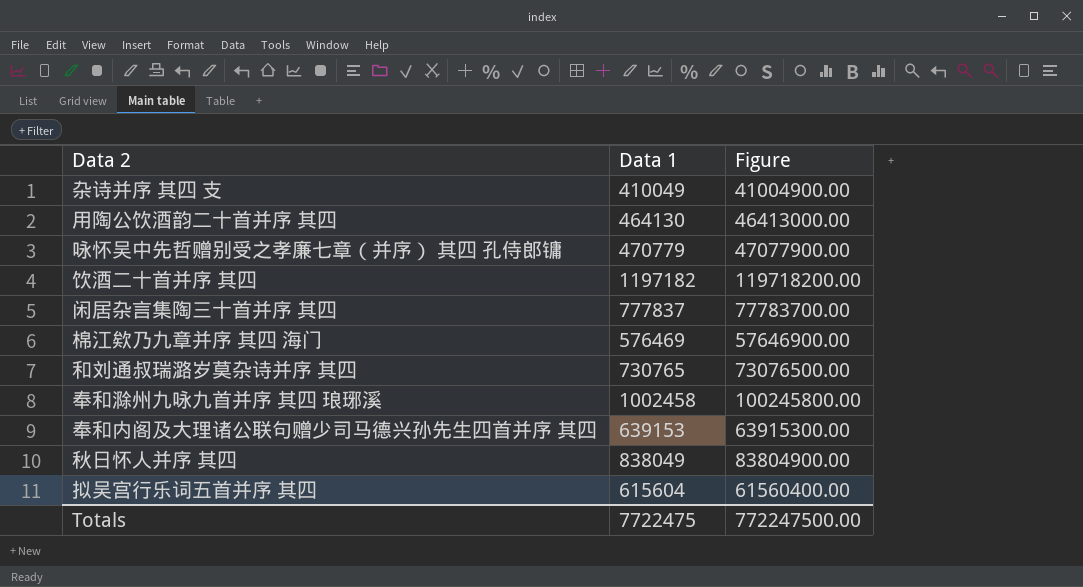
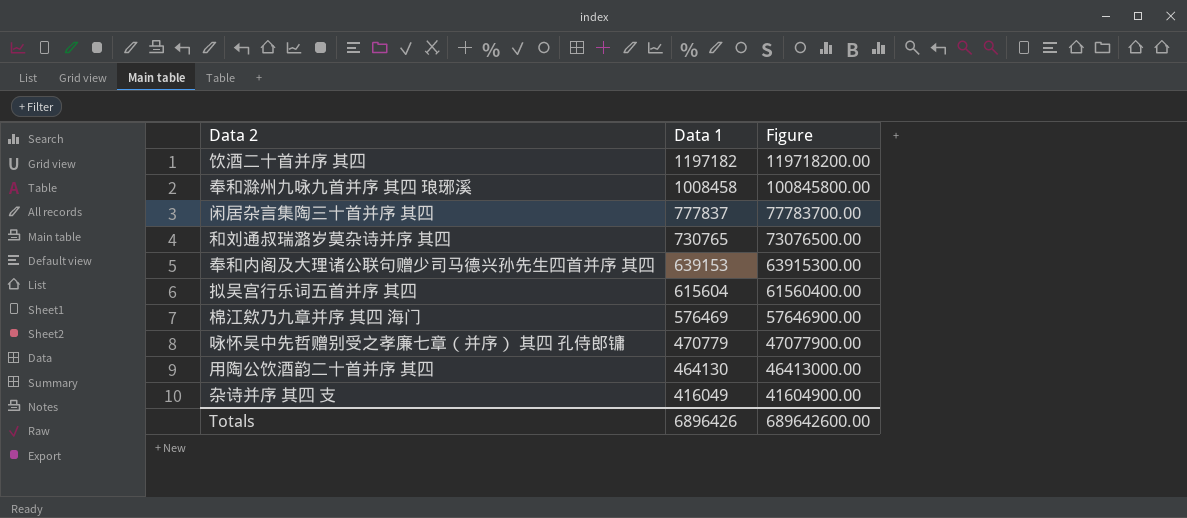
row order: none -> Data 1 descending
row 秋日怀人并序 其四: 838049 | 83804900.00 -> none
奉和滁州九咏九首并序 其四 琅琊溪 | Data 1: 1002458 -> 1008458
奉和滁州九咏九首并序 其四 琅琊溪 | Figure: 100245800.00 -> 100845800.00
杂诗并序 其四 支 | Data 1: 410049 -> 416049
杂诗并序 其四 支 | Figure: 41004900.00 -> 41604900.00
Totals | Data 1: 7722475 -> 6896426
Totals | Figure: 772247500.00 -> 689642600.00

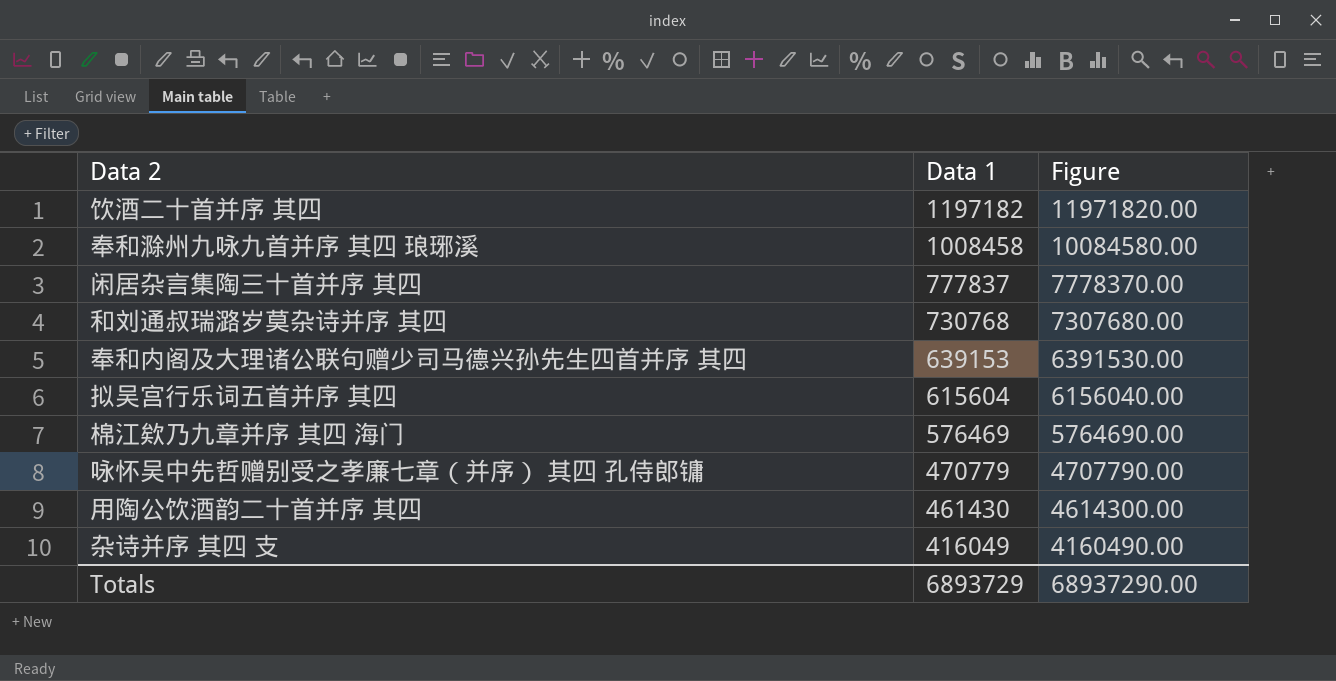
column Figure | formula: [Data 1] * 100 -> [Data 1] * 10
和刘通叔瑞潞岁莫杂诗并序 其四 | Data 1: 730765 -> 730768
用陶公饮酒韵二十首并序 其四 | Data 1: 464130 -> 461430
Totals | Data 1: 6896426 -> 6893729
Totals | Figure: 689642600.00 -> 68937290.00

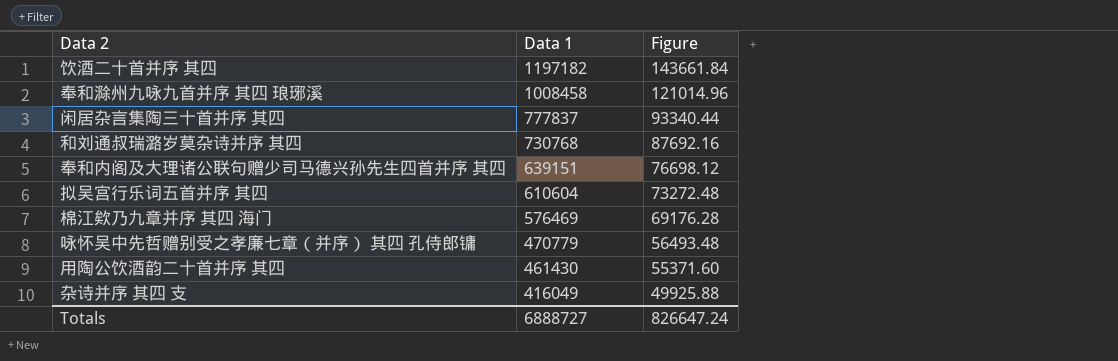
column Figure | formula: [Data 1] * 10 -> [Data 1] * 0.12
奉和内阁及大理诸公联句赠少司马德兴孙先生四首并序 其四 | Data 1: 639153 -> 639151
拟吴宫行乐词五首并序 其四 | Data 1: 615604 -> 610604
Totals | Data 1: 6893729 -> 6888727
Totals | Figure: 68937290.00 -> 826647.24

